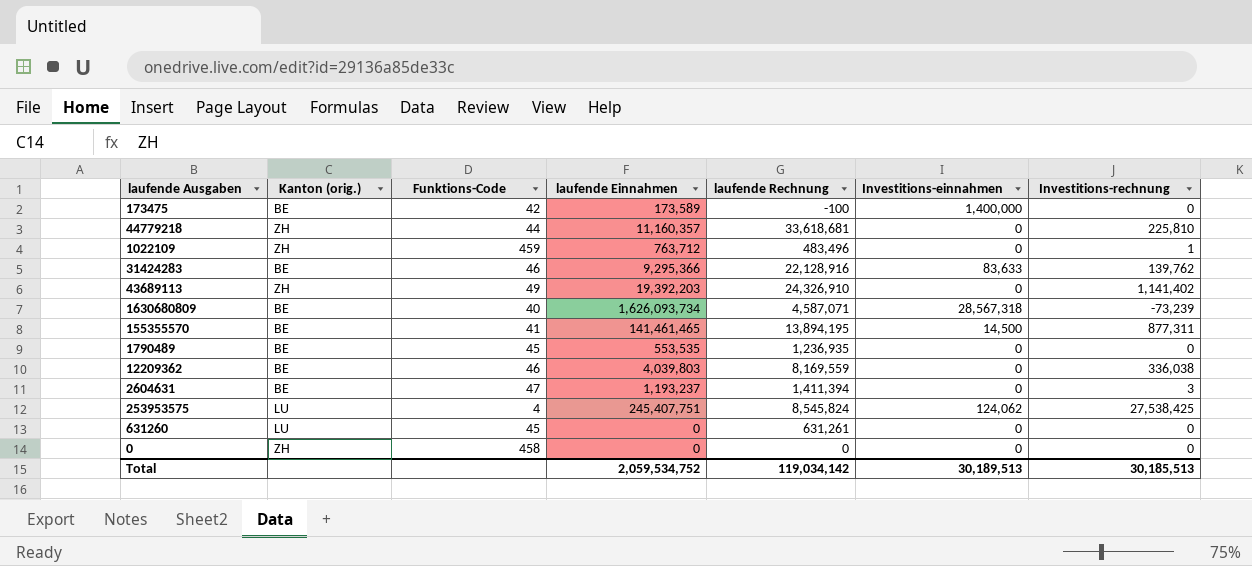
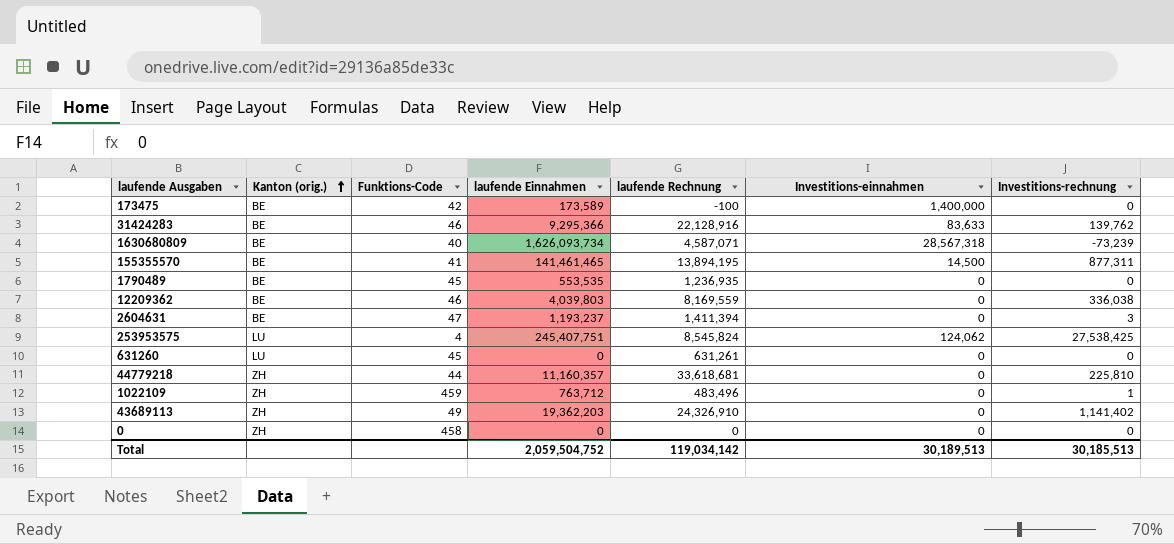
row order: none -> Kanton (orig.) ascending
43689113 | laufende Einnahmen: 19,392,203 -> 19,362,203
Total | laufende Einnahmen: 2,059,534,752 -> 2,059,504,752

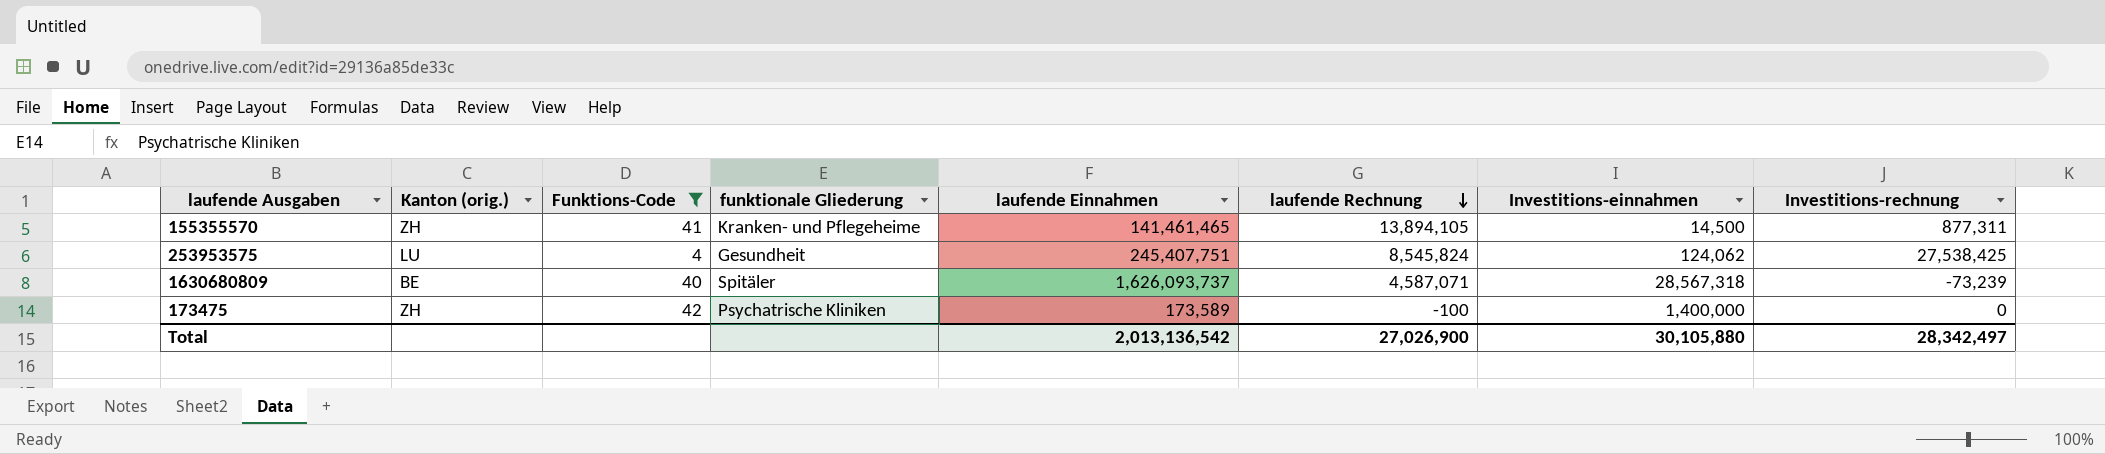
filter: none -> Funktions-Code <= 42
row order: Kanton (orig.) ascending -> laufende Rechnung descending
column funktionale Gliederung | position: none -> 4
155355570 | Kanton (orig.): BE -> ZH
155355570 | laufende Rechnung: 13,894,195 -> 13,894,105
1630680809 | laufende Einnahmen: 1,626,093,734 -> 1,626,093,737
173475 | Kanton (orig.): BE -> ZH
Total | laufende Einnahmen: 2,059,504,752 -> 2,013,136,542
Total | laufende Rechnung: 119,034,142 -> 27,026,900
Total | Investitions-einnahmen: 30,189,513 -> 30,105,880
Total | Investitions-rechnung: 30,185,513 -> 28,342,497

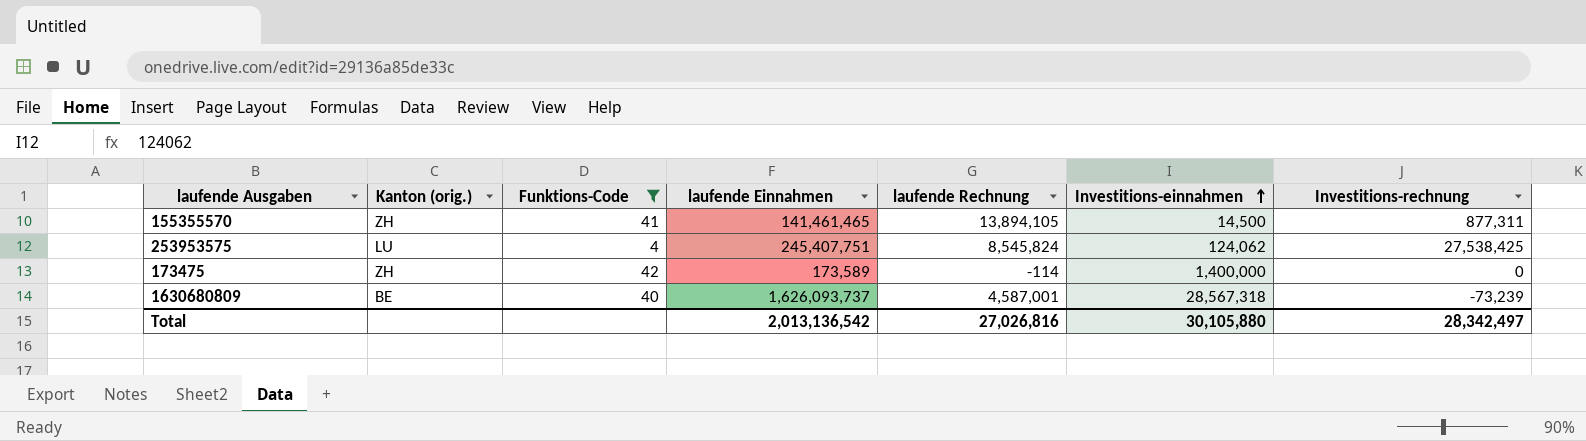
row order: laufende Rechnung descending -> Investitions-einnahmen ascending
column funktionale Gliederung | position: 4 -> none
173475 | laufende Rechnung: -100 -> -114
1630680809 | laufende Rechnung: 4,587,071 -> 4,587,001
Total | laufende Rechnung: 27,026,900 -> 27,026,816

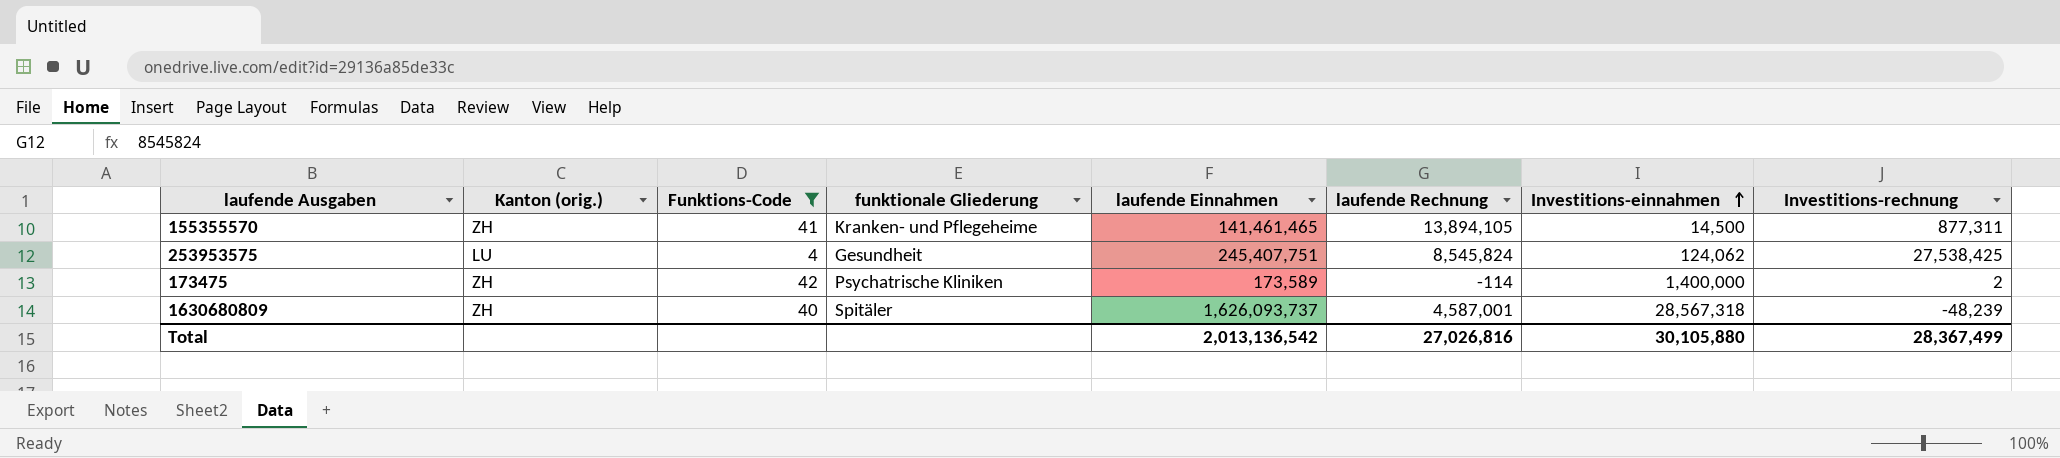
column funktionale Gliederung | position: none -> 4
173475 | Investitions-rechnung: 0 -> 2
1630680809 | Kanton (orig.): BE -> ZH
1630680809 | Investitions-rechnung: -73,239 -> -48,239
Total | Investitions-rechnung: 28,342,497 -> 28,367,499

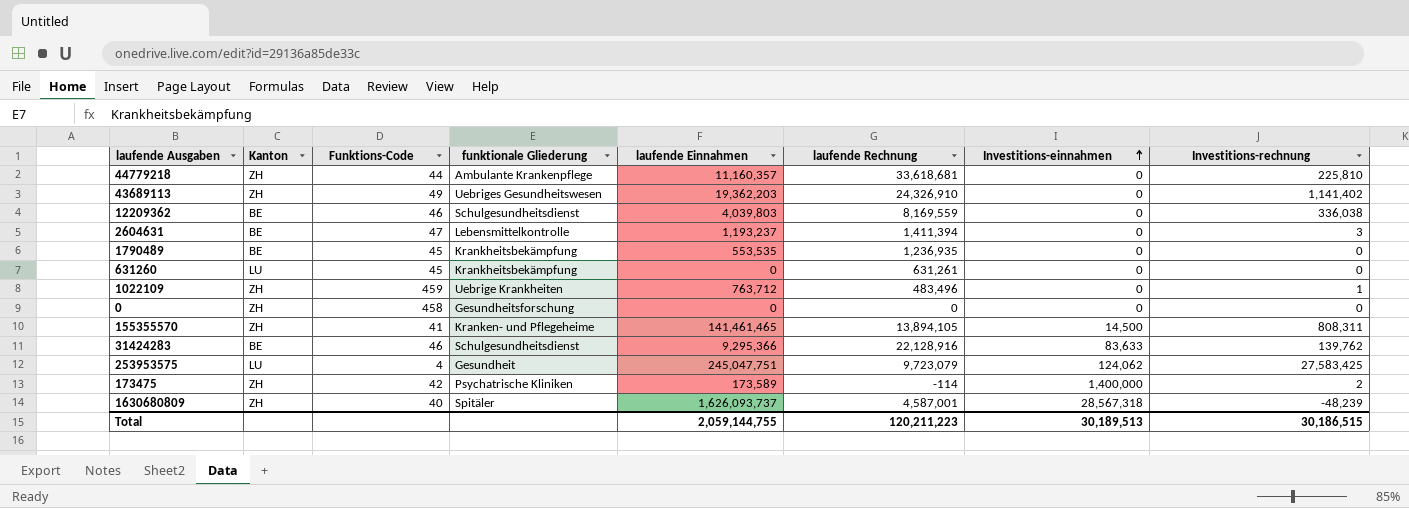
filter: Funktions-Code <= 42 -> none
column name: Kanton (orig.) -> Kanton
155355570 | Investitions-rechnung: 877,311 -> 808,311
253953575 | laufende Einnahmen: 245,407,751 -> 245,047,751
253953575 | laufende Rechnung: 8,545,824 -> 9,723,079
253953575 | Investitions-rechnung: 27,538,425 -> 27,583,425
Total | laufende Einnahmen: 2,013,136,542 -> 2,059,144,755
Total | laufende Rechnung: 27,026,816 -> 120,211,223
Total | Investitions-einnahmen: 30,105,880 -> 30,189,513
Total | Investitions-rechnung: 28,367,499 -> 30,186,515

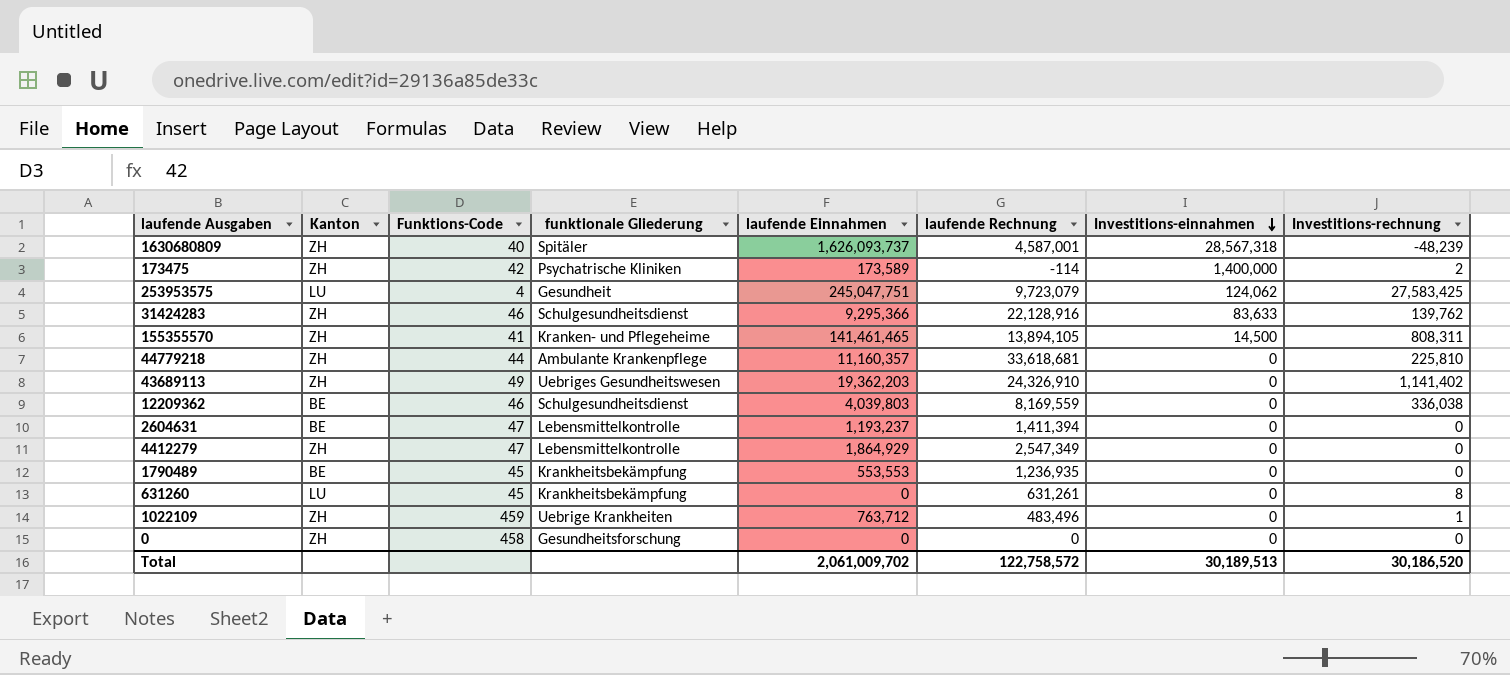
row order: Investitions-einnahmen ascending -> Investitions-einnahmen descending
31424283 | Kanton: BE -> ZH
2604631 | Investitions-rechnung: 3 -> 0
row 4412279: none -> ZH | 47 | Lebensmittelkontrolle | 1,864,929 | 2,547,349 | 0 | 0
1790489 | laufende Einnahmen: 553,535 -> 553,553
631260 | Investitions-rechnung: 0 -> 8
Total | laufende Einnahmen: 2,059,144,755 -> 2,061,009,702
Total | laufende Rechnung: 120,211,223 -> 122,758,572
Total | Investitions-rechnung: 30,186,515 -> 30,186,520

